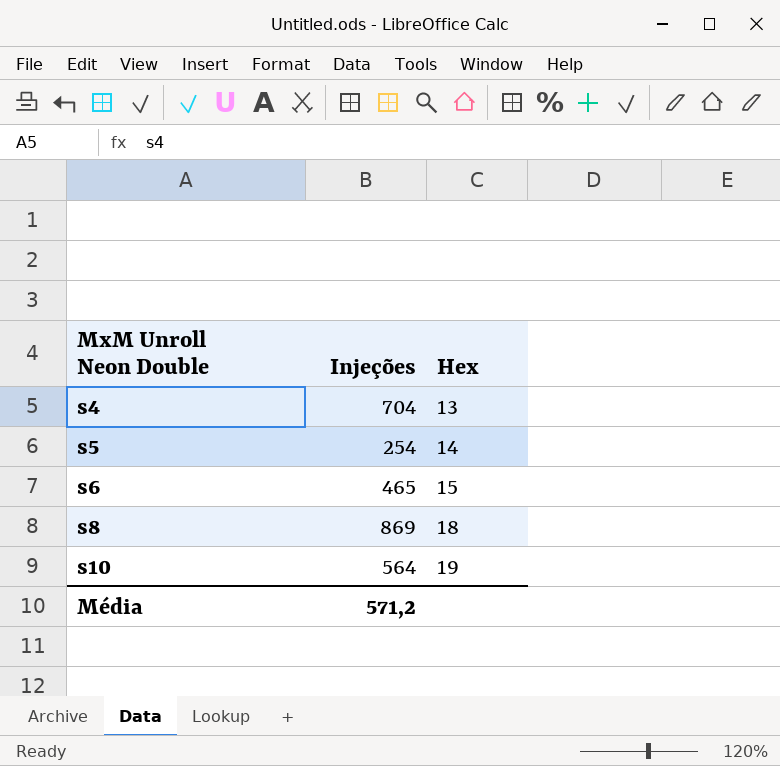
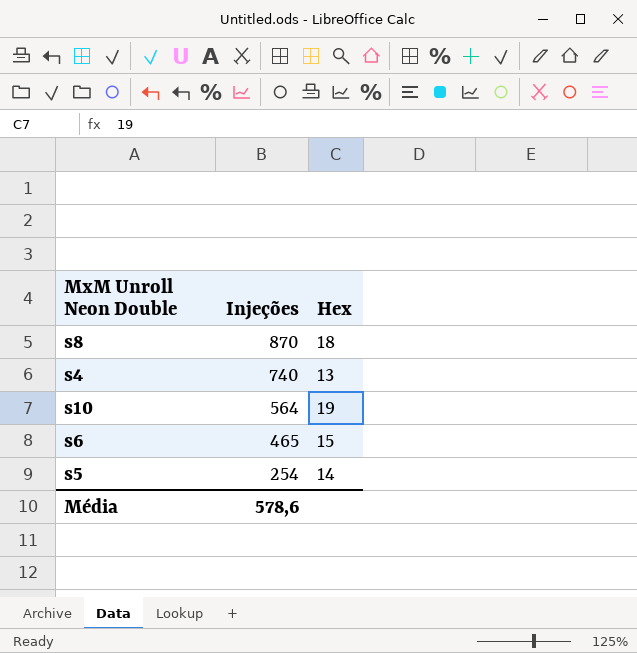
row order: MxM Unroll Neon Double ascending -> Injeções descending
s8 | Injeções: 869 -> 870
s4 | Injeções: 704 -> 740
Média | Injeções: 571,2 -> 578,6

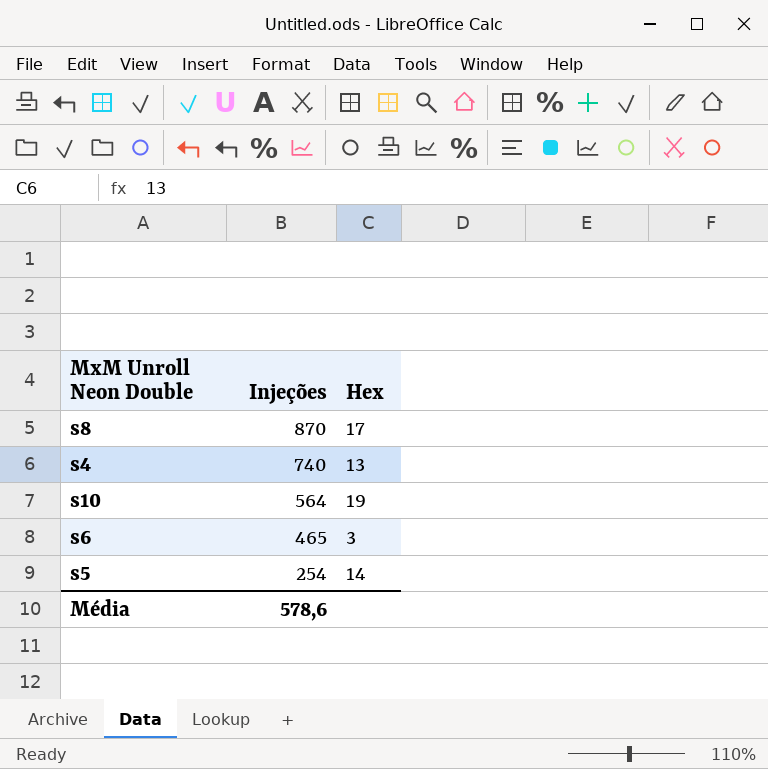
s8 | Hex: 18 -> 17
s6 | Hex: 15 -> 3

